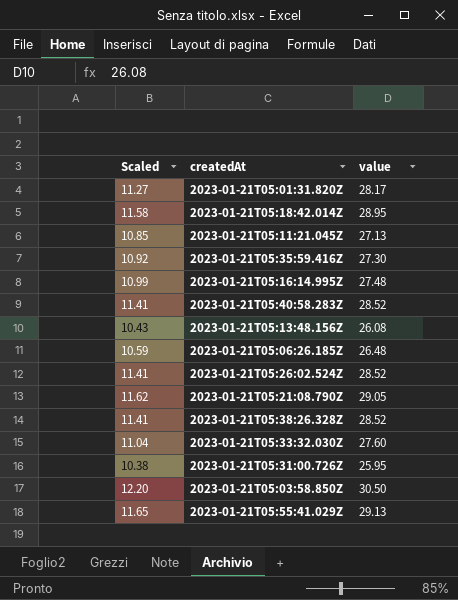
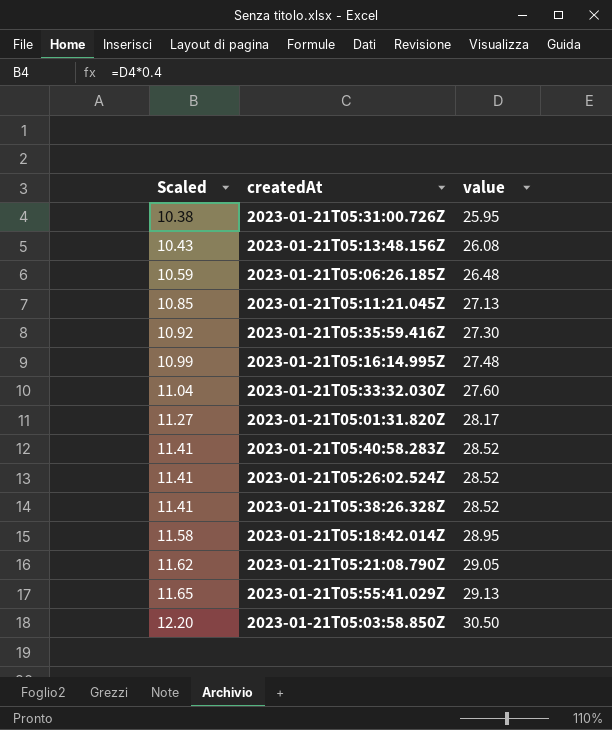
row order: none -> Scaled ascending

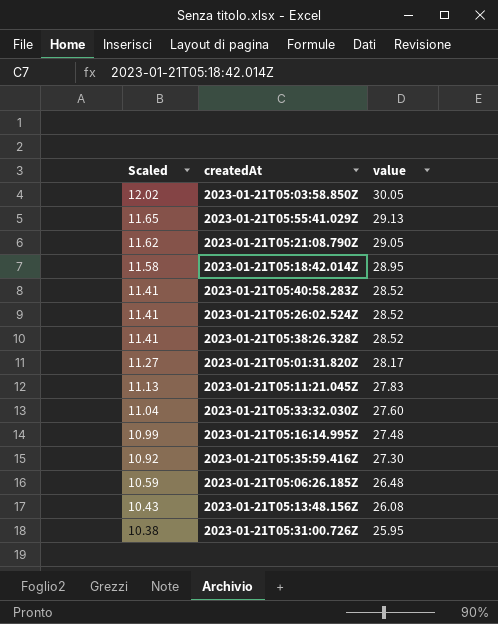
row order: Scaled ascending -> Scaled descending
2023-01-21T05:03:58.850Z | Scaled: 12.20 -> 12.02
2023-01-21T05:03:58.850Z | value: 30.50 -> 30.05
2023-01-21T05:11:21.045Z | Scaled: 10.85 -> 11.13
2023-01-21T05:11:21.045Z | value: 27.13 -> 27.83

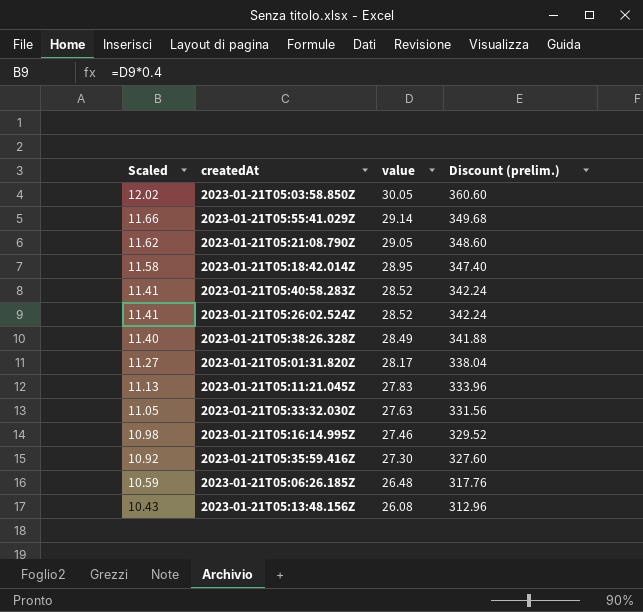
column Discount (prelim.) | formula: none -> [value] * 12
row 2023-01-21T05:31:00.726Z: 10.38 | 25.95 -> none
2023-01-21T05:55:41.029Z | Scaled: 11.65 -> 11.66
2023-01-21T05:55:41.029Z | value: 29.13 -> 29.14
2023-01-21T05:38:26.328Z | Scaled: 11.41 -> 11.40
2023-01-21T05:38:26.328Z | value: 28.52 -> 28.49
2023-01-21T05:33:32.030Z | Scaled: 11.04 -> 11.05
2023-01-21T05:33:32.030Z | value: 27.60 -> 27.63
2023-01-21T05:16:14.995Z | Scaled: 10.99 -> 10.98
2023-01-21T05:16:14.995Z | value: 27.48 -> 27.46

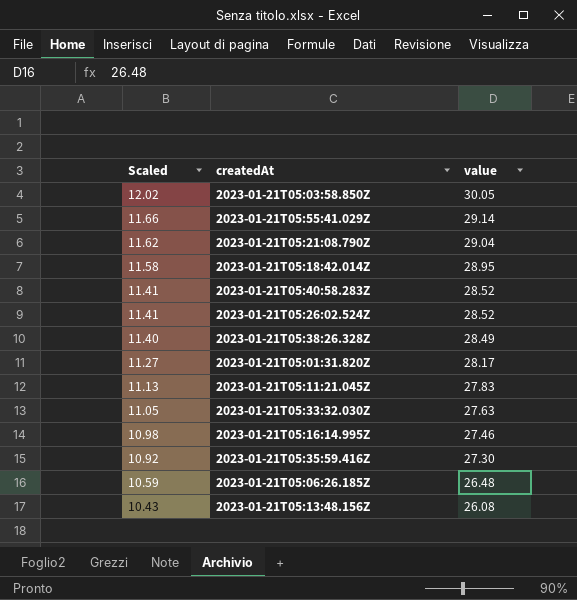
column Discount (prelim.) | formula: [value] * 12 -> none
2023-01-21T05:21:08.790Z | value: 29.05 -> 29.04

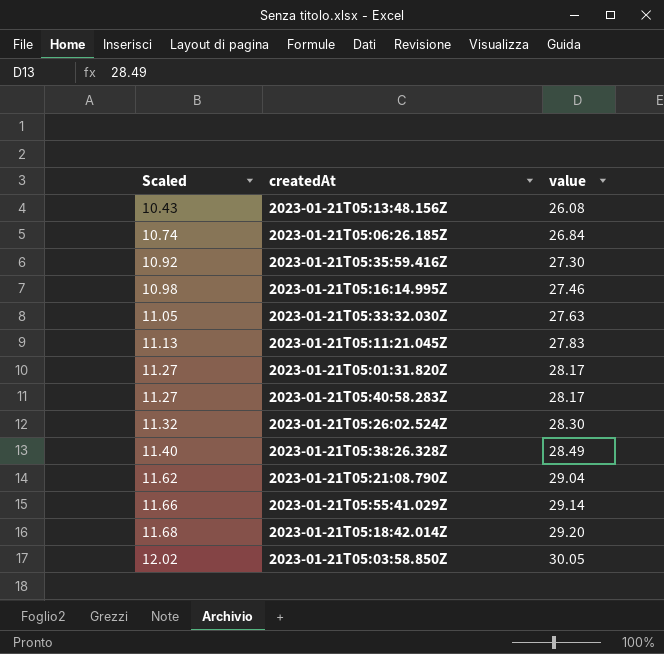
row order: Scaled descending -> Scaled ascending
2023-01-21T05:06:26.185Z | Scaled: 10.59 -> 10.74
2023-01-21T05:06:26.185Z | value: 26.48 -> 26.84
2023-01-21T05:40:58.283Z | Scaled: 11.41 -> 11.27
2023-01-21T05:40:58.283Z | value: 28.52 -> 28.17
2023-01-21T05:26:02.524Z | Scaled: 11.41 -> 11.32
2023-01-21T05:26:02.524Z | value: 28.52 -> 28.30
2023-01-21T05:18:42.014Z | Scaled: 11.58 -> 11.68
2023-01-21T05:18:42.014Z | value: 28.95 -> 29.20

